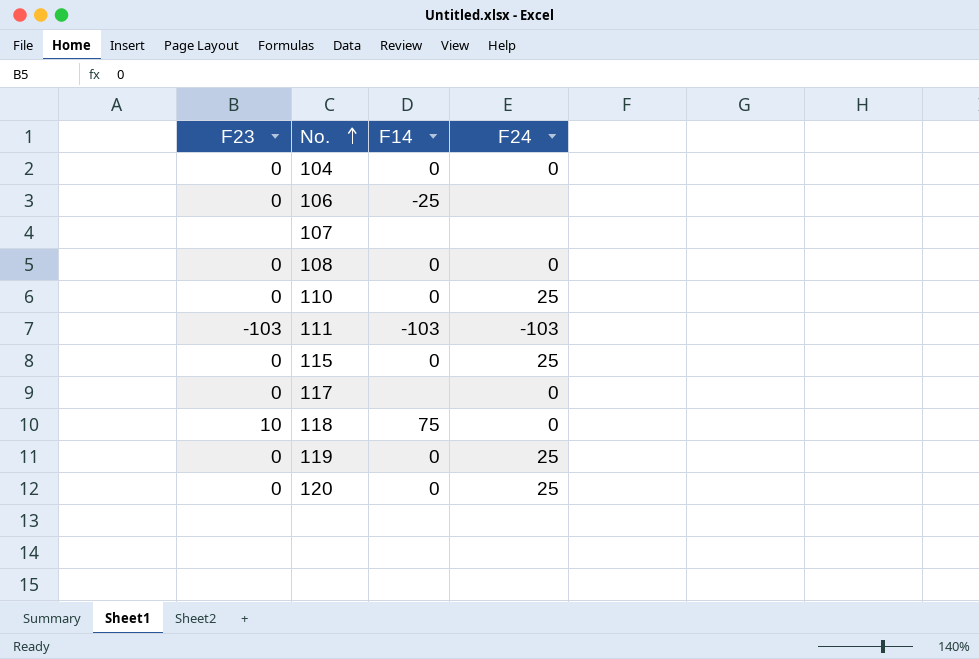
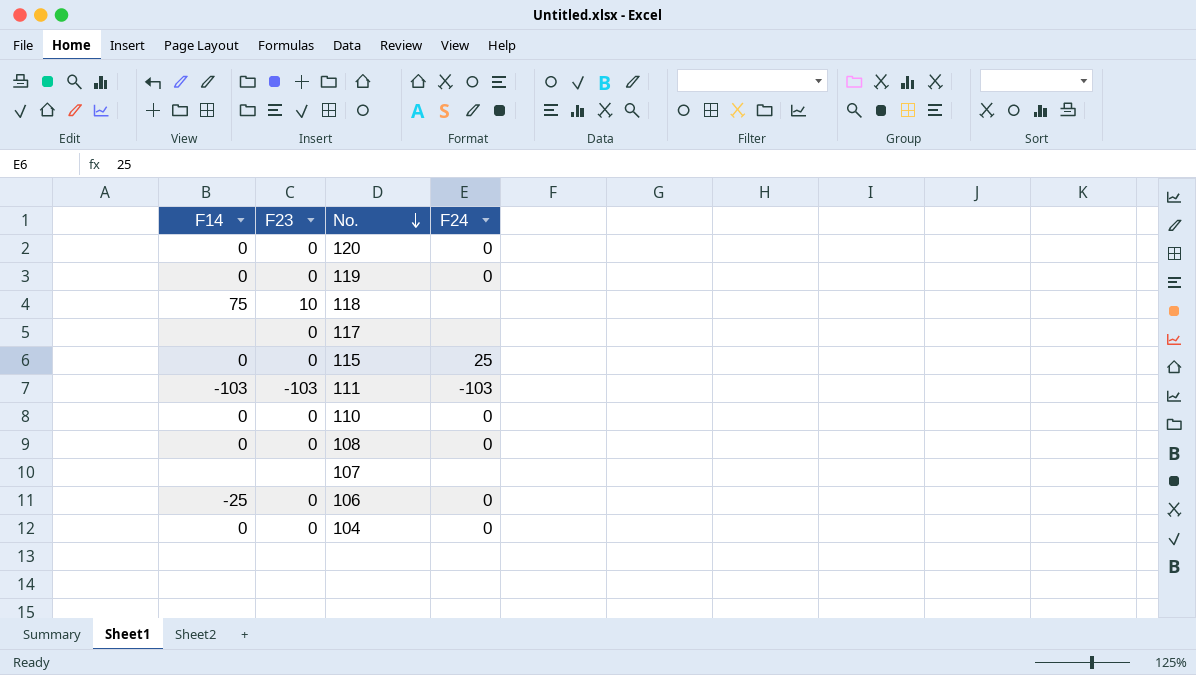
row order: No. ascending -> No. descending
column F14 | position: 3 -> 1
120 | F24: 25 -> 0
119 | F24: 25 -> 0
118 | F24: 0 -> none
117 | F24: 0 -> none
110 | F24: 25 -> 0
106 | F24: none -> 0

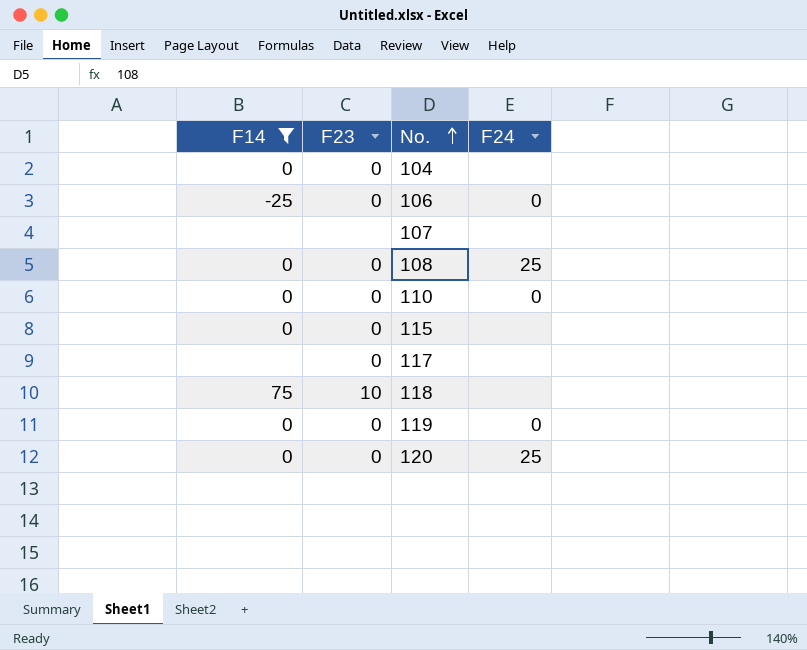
filter: none -> F14 != -103
row order: No. descending -> No. ascending
104 | F24: 0 -> none
108 | F24: 0 -> 25
115 | F24: 25 -> none
120 | F24: 0 -> 25

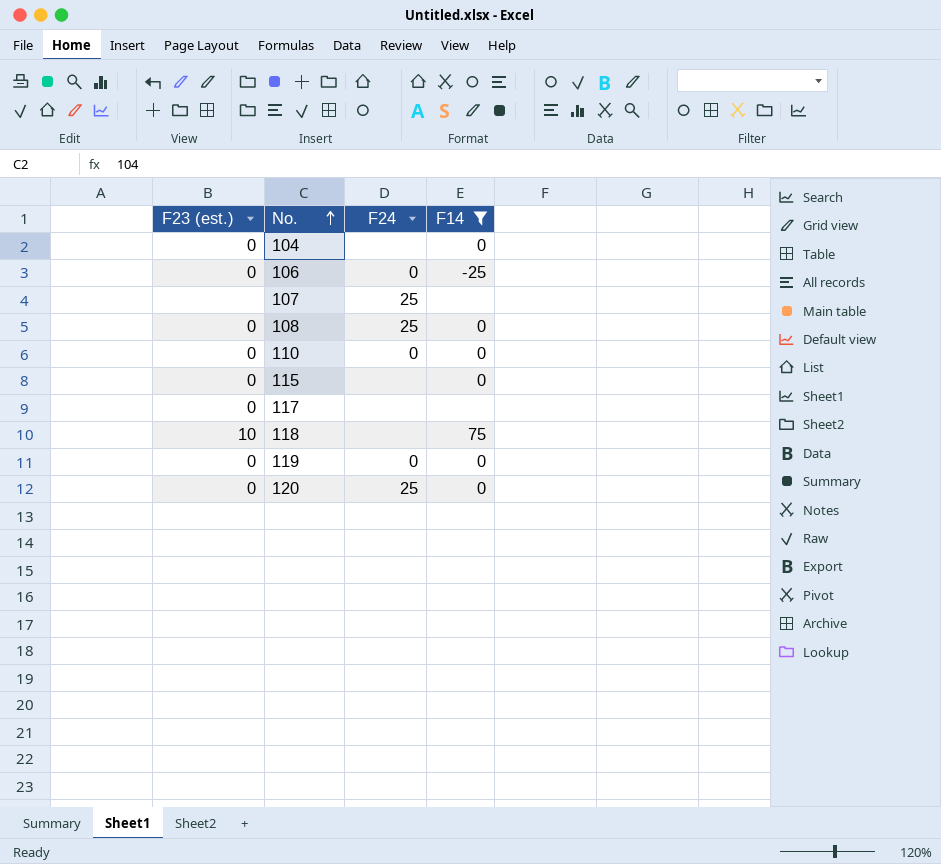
column name: F23 -> F23 (est.)
column F14 | position: 1 -> 4
107 | F24: none -> 25

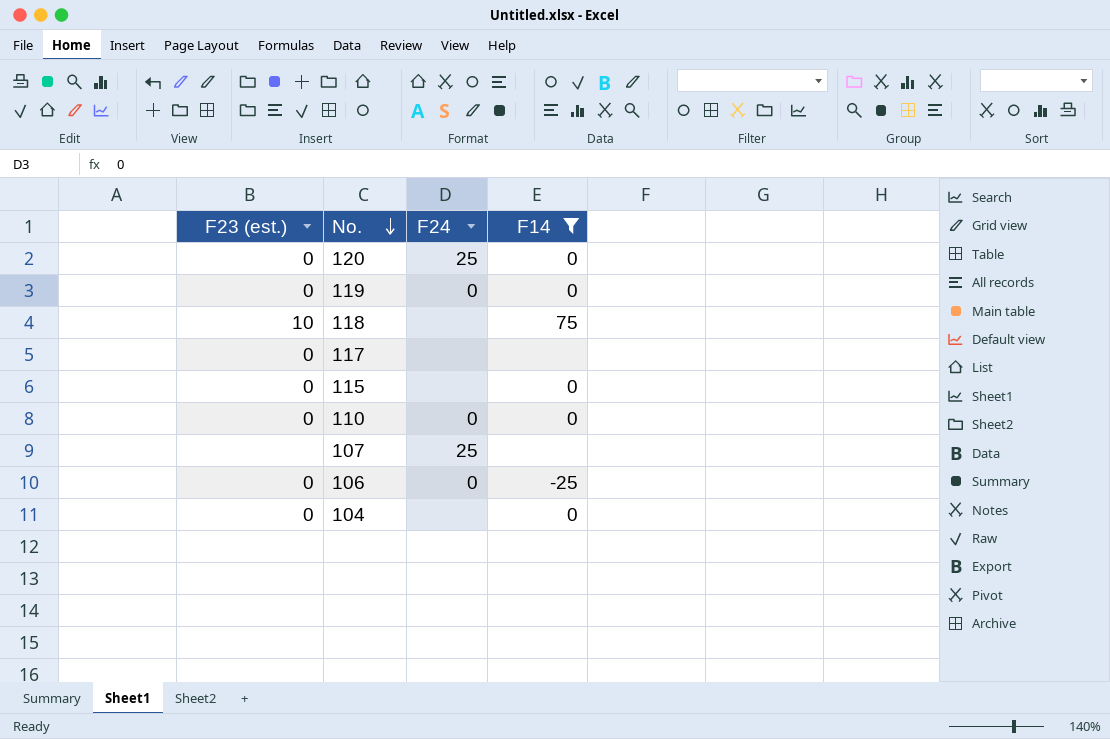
row order: No. ascending -> No. descending
row 108: 0 | 25 | 0 -> none

